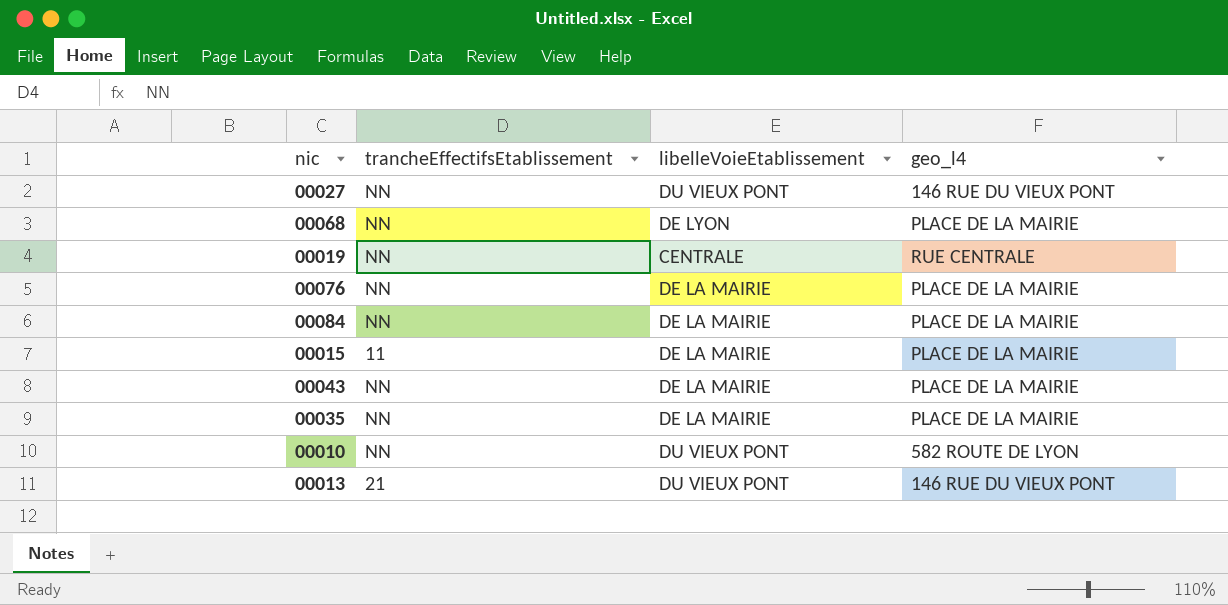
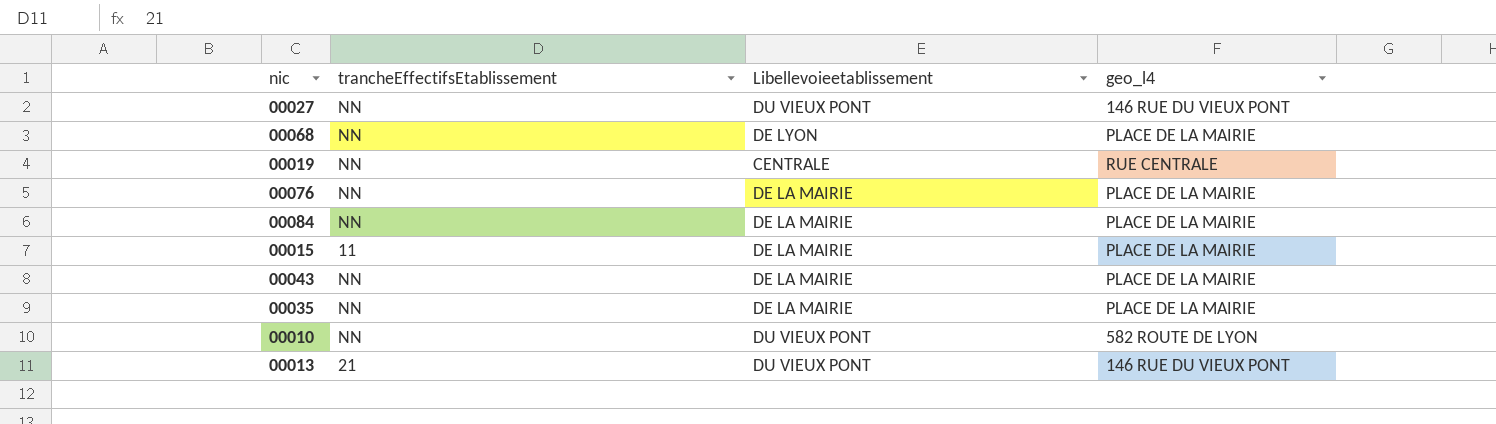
column name: libelleVoieEtablissement -> Libellevoieetablissement

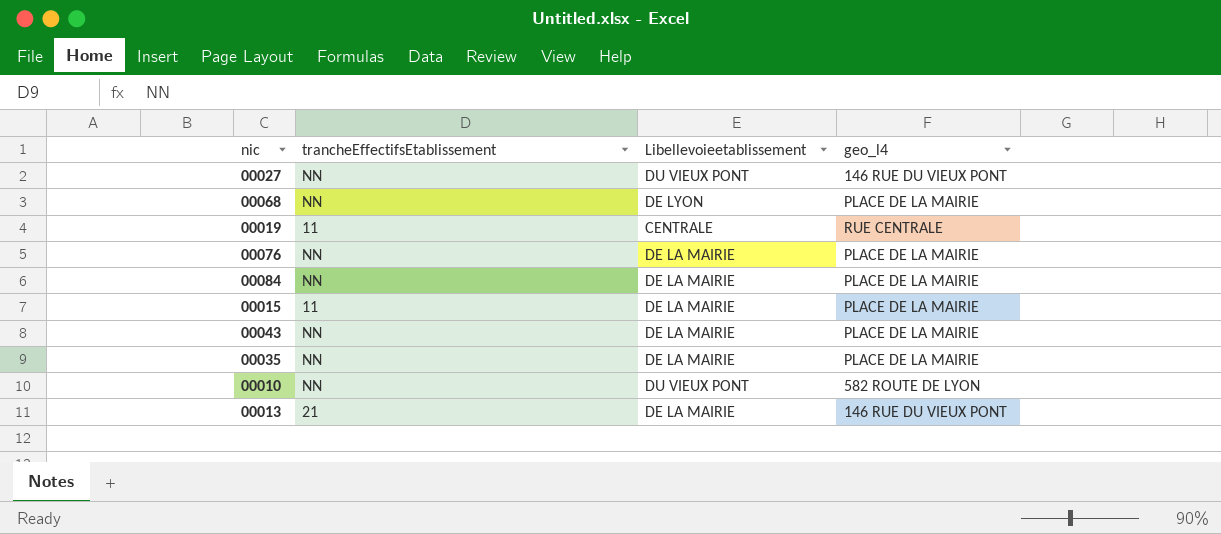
00019 | trancheEffectifsEtablissement: NN -> 11
00013 | Libellevoieetablissement: DU VIEUX PONT -> DE LA MAIRIE

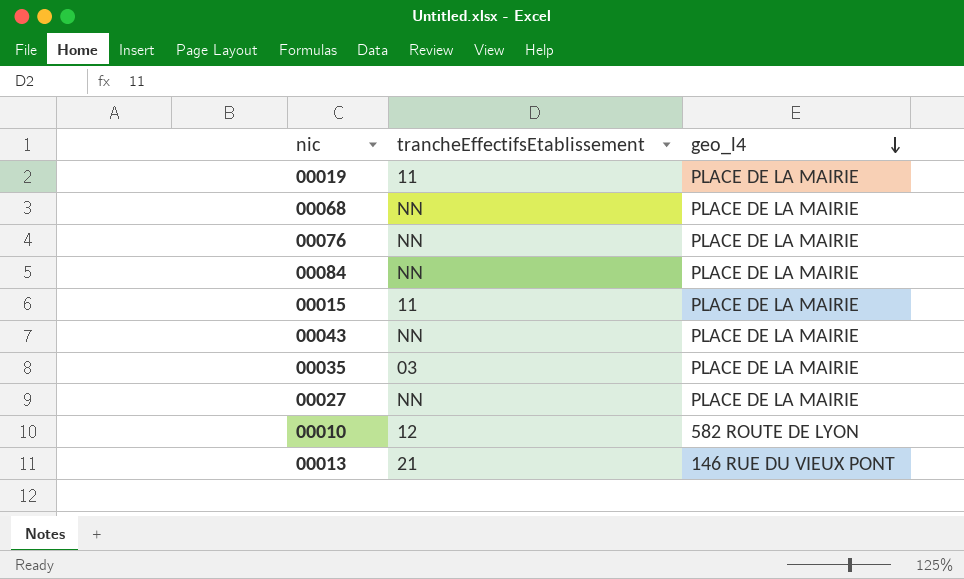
row order: none -> geo_l4 descending
column Libellevoieetablissement | position: 3 -> none
00019 | geo_l4: RUE CENTRALE -> PLACE DE LA MAIRIE
00035 | trancheEffectifsEtablissement: NN -> 03
00027 | geo_l4: 146 RUE DU VIEUX PONT -> PLACE DE LA MAIRIE
00010 | trancheEffectifsEtablissement: NN -> 12

